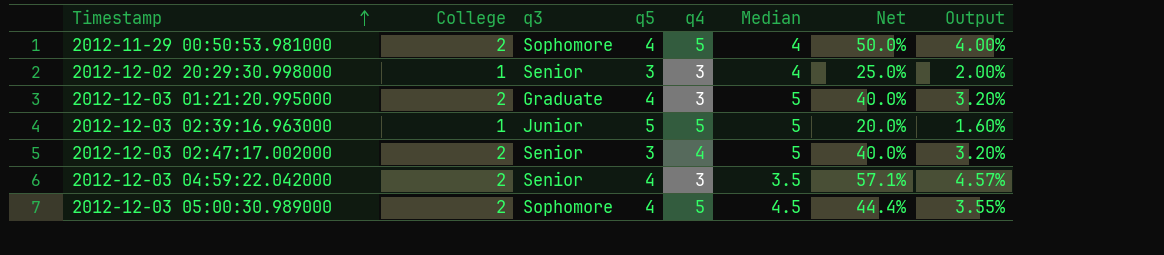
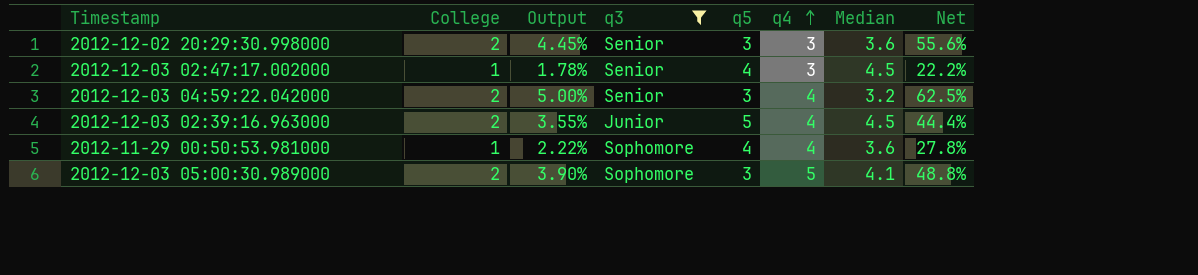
filter: none -> q3 != Graduate
row order: Timestamp ascending -> q4 ascending
column Output | position: 8 -> 3
2012-12-02 20:29:30.998000 | College: 1 -> 2
2012-12-02 20:29:30.998000 | Output: 2.00% -> 4.45%
2012-12-02 20:29:30.998000 | Median: 4 -> 3.6
2012-12-02 20:29:30.998000 | Net: 25.0% -> 55.6%
2012-12-03 02:47:17.002000 | College: 2 -> 1
2012-12-03 02:47:17.002000 | Output: 3.20% -> 1.78%
2012-12-03 02:47:17.002000 | q5: 3 -> 4
2012-12-03 02:47:17.002000 | q4: 4 -> 3
2012-12-03 02:47:17.002000 | Median: 5 -> 4.5
2012-12-03 02:47:17.002000 | Net: 40.0% -> 22.2%
2012-12-03 04:59:22.042000 | Output: 4.57% -> 5.00%
2012-12-03 04:59:22.042000 | q5: 4 -> 3
2012-12-03 04:59:22.042000 | q4: 3 -> 4
2012-12-03 04:59:22.042000 | Median: 3.5 -> 3.2
2012-12-03 04:59:22.042000 | Net: 57.1% -> 62.5%
2012-12-03 02:39:16.963000 | College: 1 -> 2
2012-12-03 02:39:16.963000 | Output: 1.60% -> 3.55%
2012-12-03 02:39:16.963000 | q4: 5 -> 4
2012-12-03 02:39:16.963000 | Median: 5 -> 4.5
2012-12-03 02:39:16.963000 | Net: 20.0% -> 44.4%
2012-11-29 00:50:53.981000 | College: 2 -> 1
2012-11-29 00:50:53.981000 | Output: 4.00% -> 2.22%
2012-11-29 00:50:53.981000 | q4: 5 -> 4
2012-11-29 00:50:53.981000 | Median: 4 -> 3.6
2012-11-29 00:50:53.981000 | Net: 50.0% -> 27.8%
2012-12-03 05:00:30.989000 | Output: 3.55% -> 3.90%
2012-12-03 05:00:30.989000 | q5: 4 -> 3
2012-12-03 05:00:30.989000 | Median: 4.5 -> 4.1
2012-12-03 05:00:30.989000 | Net: 44.4% -> 48.8%

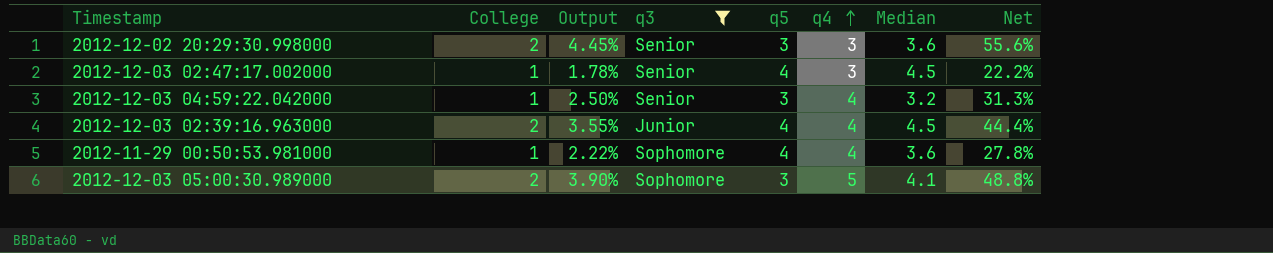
2012-12-03 04:59:22.042000 | College: 2 -> 1
2012-12-03 04:59:22.042000 | Output: 5.00% -> 2.50%
2012-12-03 04:59:22.042000 | Net: 62.5% -> 31.3%
2012-12-03 02:39:16.963000 | q5: 5 -> 4

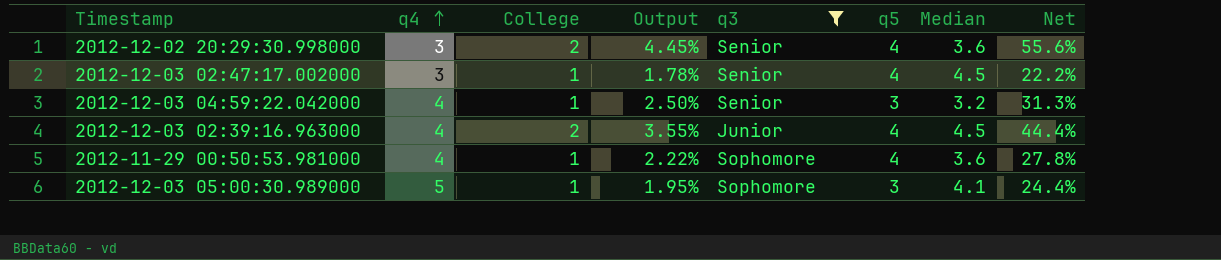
column q4 | position: 6 -> 2
2012-12-02 20:29:30.998000 | q5: 3 -> 4
2012-12-03 05:00:30.989000 | College: 2 -> 1
2012-12-03 05:00:30.989000 | Output: 3.90% -> 1.95%
2012-12-03 05:00:30.989000 | Net: 48.8% -> 24.4%

